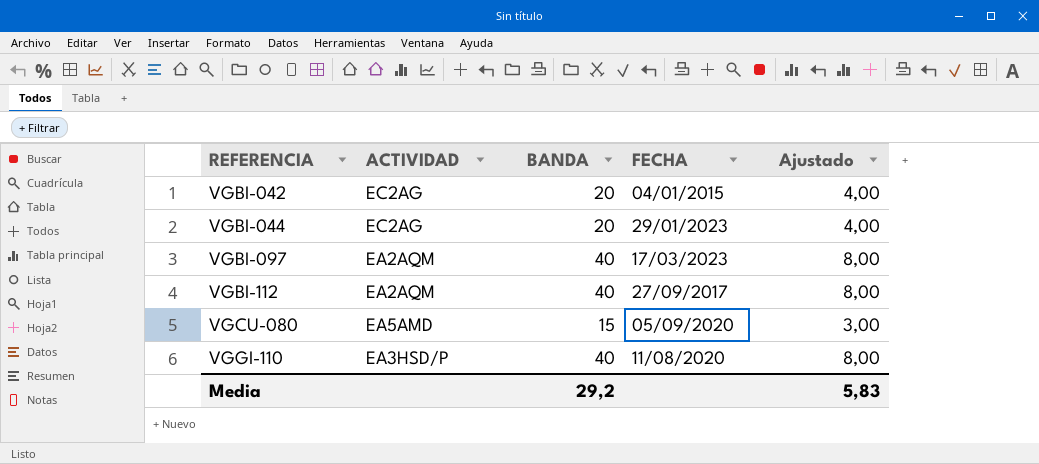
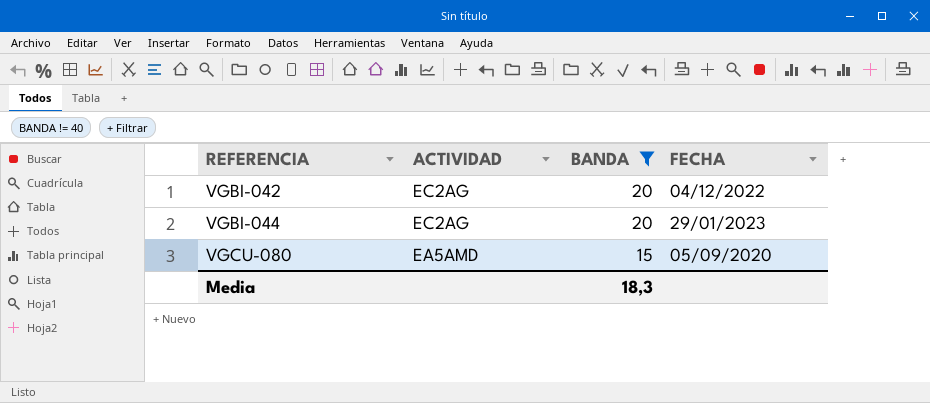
filter: none -> BANDA != 40
column Ajustado | formula: [BANDA] * 0,2 -> none
VGBI-042 | FECHA: 04/01/2015 -> 04/12/2022
Media | BANDA: 29,2 -> 18,3

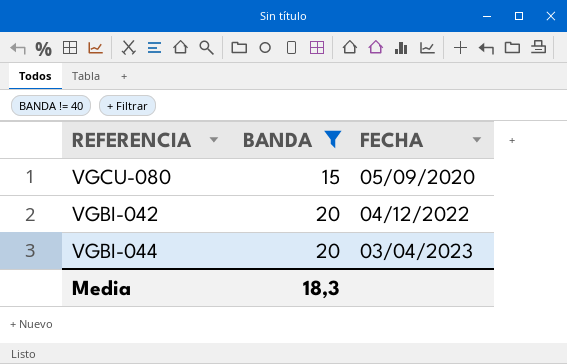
row order: REFERENCIA ascending -> BANDA ascending
column ACTIVIDAD | position: 2 -> none
VGBI-044 | FECHA: 29/01/2023 -> 03/04/2023

